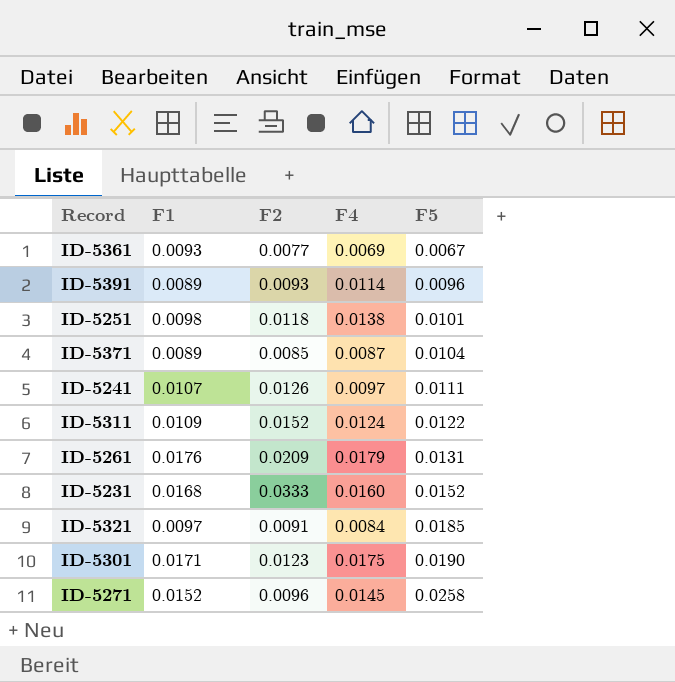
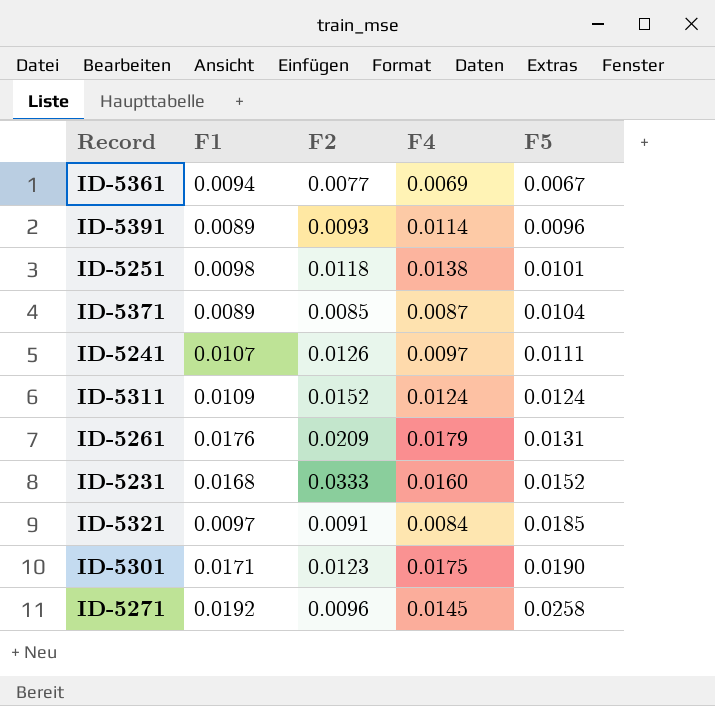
ID-5361 | F1: 0.0093 -> 0.0094
ID-5311 | F5: 0.0122 -> 0.0124
ID-5271 | F1: 0.0152 -> 0.0192

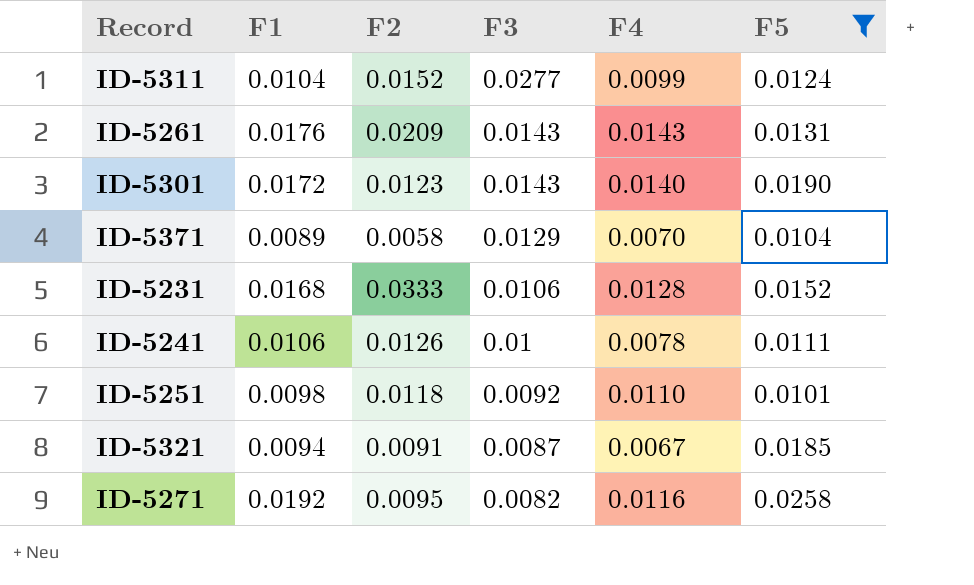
filter: none -> F5 >= 0.0101
row order: F5 ascending -> F3 descending
column F3 | position: none -> 4
ID-5311 | F1: 0.0109 -> 0.0104
ID-5311 | F4: 0.0124 -> 0.0099
ID-5261 | F4: 0.0179 -> 0.0143
ID-5301 | F1: 0.0171 -> 0.0172
ID-5301 | F4: 0.0175 -> 0.0140
ID-5371 | F2: 0.0085 -> 0.0058
ID-5371 | F4: 0.0087 -> 0.0070
ID-5231 | F4: 0.0160 -> 0.0128
ID-5241 | F1: 0.0107 -> 0.0106
ID-5241 | F4: 0.0097 -> 0.0078
ID-5251 | F4: 0.0138 -> 0.0110
ID-5321 | F1: 0.0097 -> 0.0094
ID-5321 | F4: 0.0084 -> 0.0067
ID-5271 | F2: 0.0096 -> 0.0095
ID-5271 | F4: 0.0145 -> 0.0116

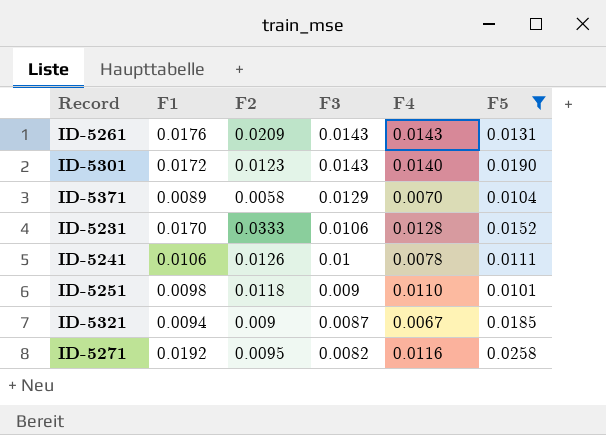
row ID-5311: 0.0104 | 0.0152 | 0.0277 | 0.0099 | 0.0124 -> none
ID-5231 | F1: 0.0168 -> 0.0170
ID-5251 | F3: 0.0092 -> 0.009
ID-5321 | F2: 0.0091 -> 0.009

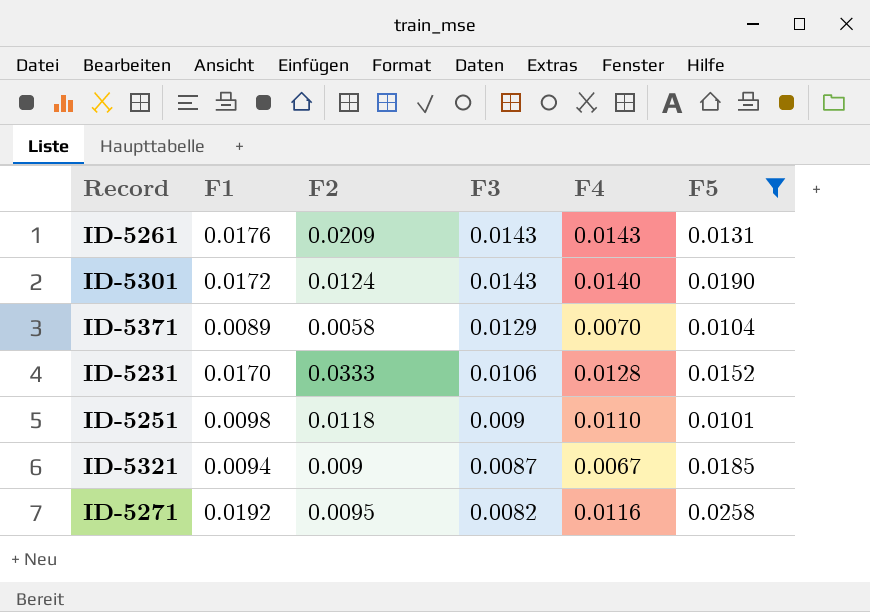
row ID-5241: 0.0106 | 0.0126 | 0.01 | 0.0078 | 0.0111 -> none
ID-5301 | F2: 0.0123 -> 0.0124

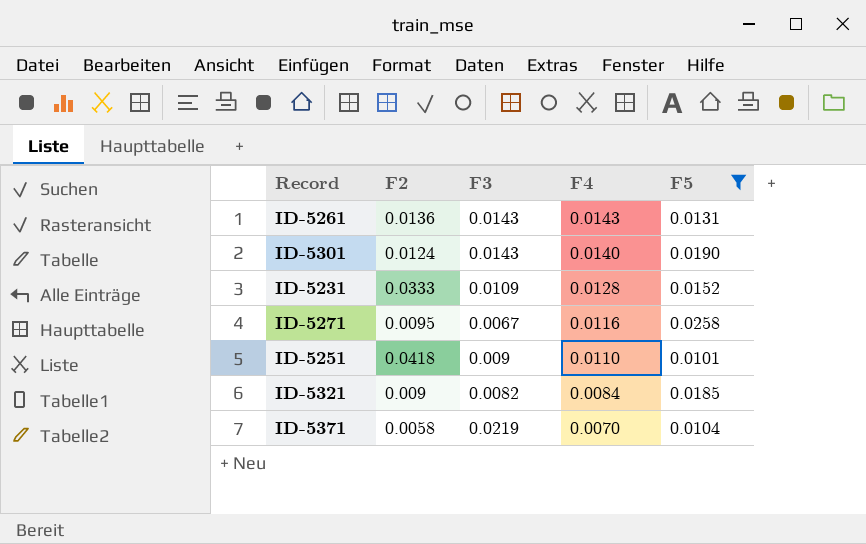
row order: F3 descending -> F4 descending
column F1 | position: 2 -> none
ID-5261 | F2: 0.0209 -> 0.0136
ID-5231 | F3: 0.0106 -> 0.0109
ID-5271 | F3: 0.0082 -> 0.0067
ID-5251 | F2: 0.0118 -> 0.0418
ID-5321 | F3: 0.0087 -> 0.0082
ID-5321 | F4: 0.0067 -> 0.0084
ID-5371 | F3: 0.0129 -> 0.0219

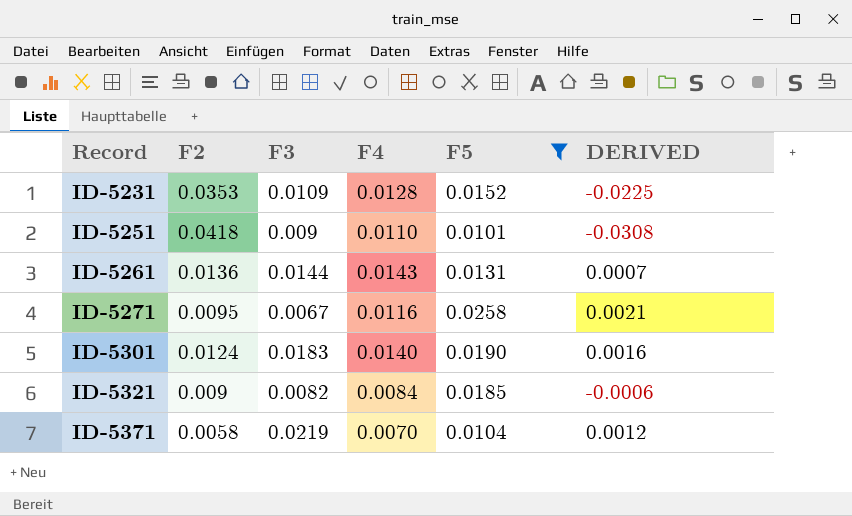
row order: F4 descending -> Record ascending
column DERIVED | formula: none -> [F4] - [F2]
ID-5231 | F2: 0.0333 -> 0.0353
ID-5261 | F3: 0.0143 -> 0.0144
ID-5301 | F3: 0.0143 -> 0.0183

